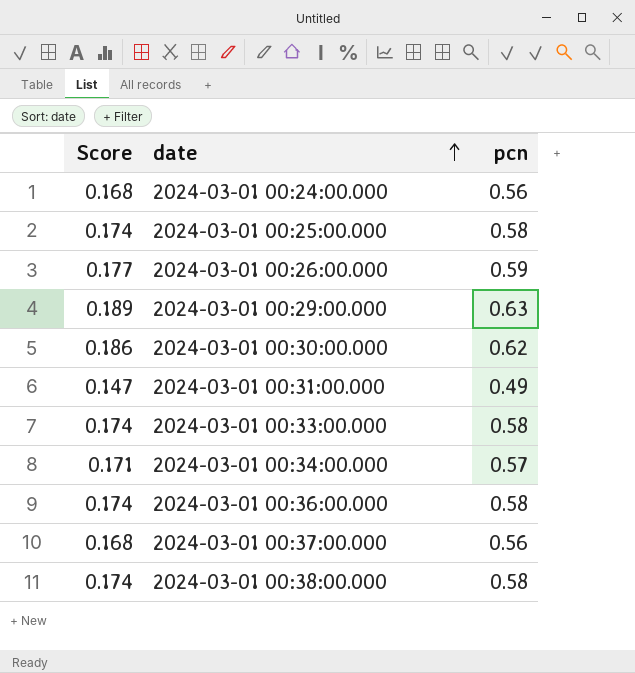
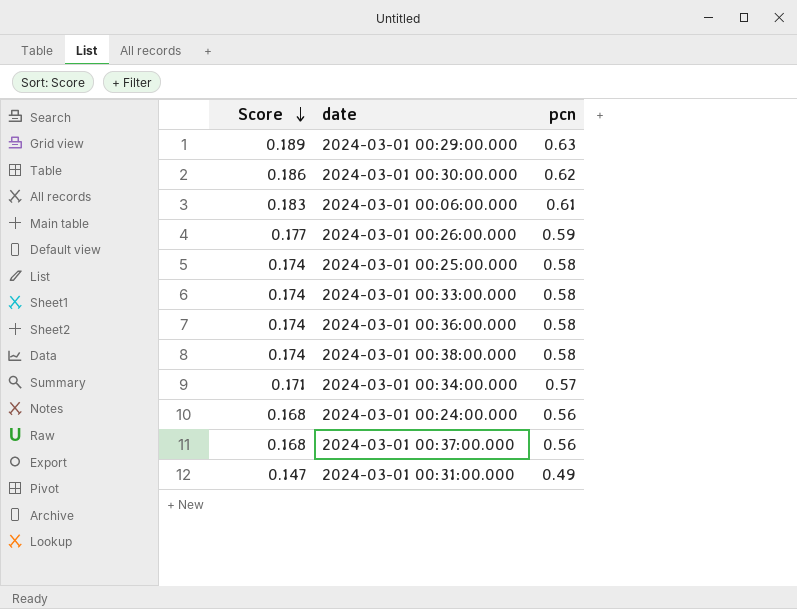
row order: date ascending -> Score descending
row 2024-03-01 00:06:00.000: none -> 0.183 | 0.61

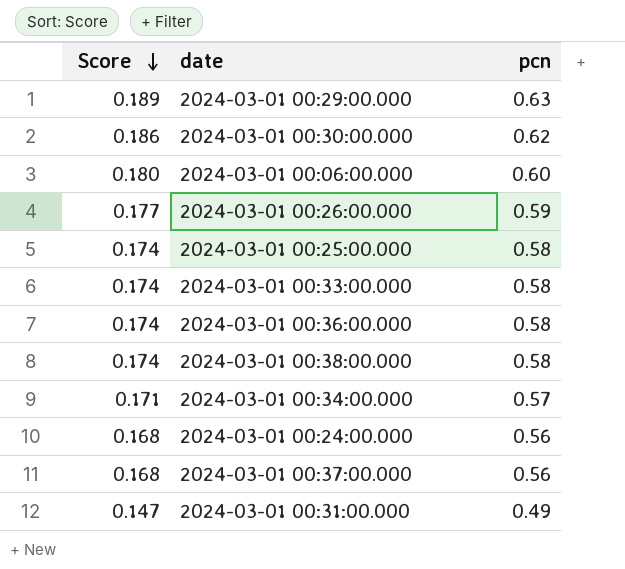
2024-03-01 00:06:00.000 | Score: 0.183 -> 0.180
2024-03-01 00:06:00.000 | pcn: 0.61 -> 0.60

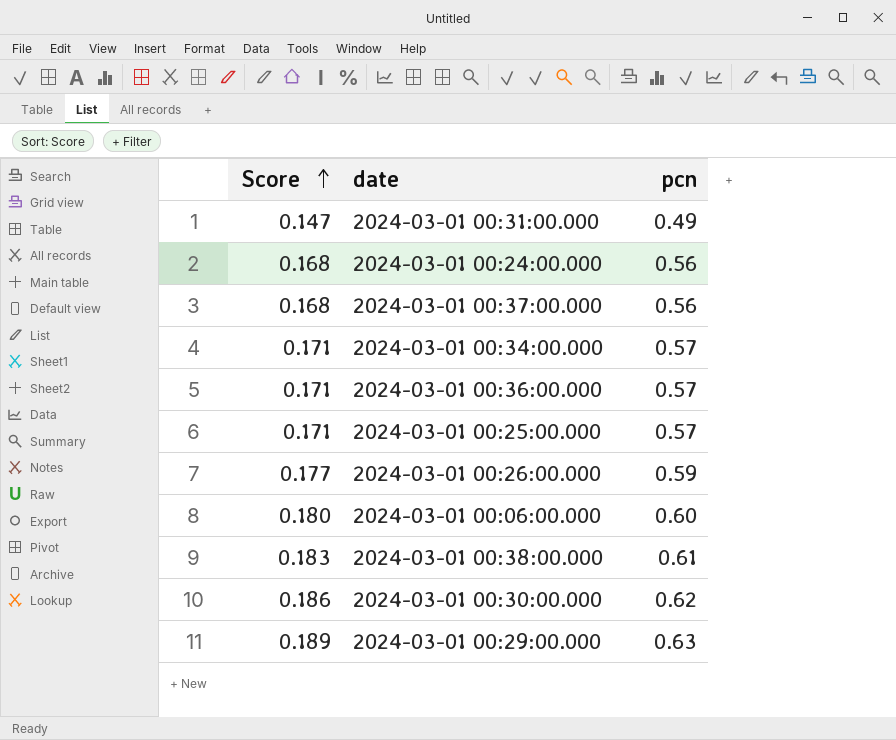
row order: Score descending -> Score ascending
row 2024-03-01 00:33:00.000: 0.174 | 0.58 -> none
2024-03-01 00:36:00.000 | Score: 0.174 -> 0.171
2024-03-01 00:36:00.000 | pcn: 0.58 -> 0.57
2024-03-01 00:25:00.000 | Score: 0.174 -> 0.171
2024-03-01 00:25:00.000 | pcn: 0.58 -> 0.57
2024-03-01 00:38:00.000 | Score: 0.174 -> 0.183
2024-03-01 00:38:00.000 | pcn: 0.58 -> 0.61

